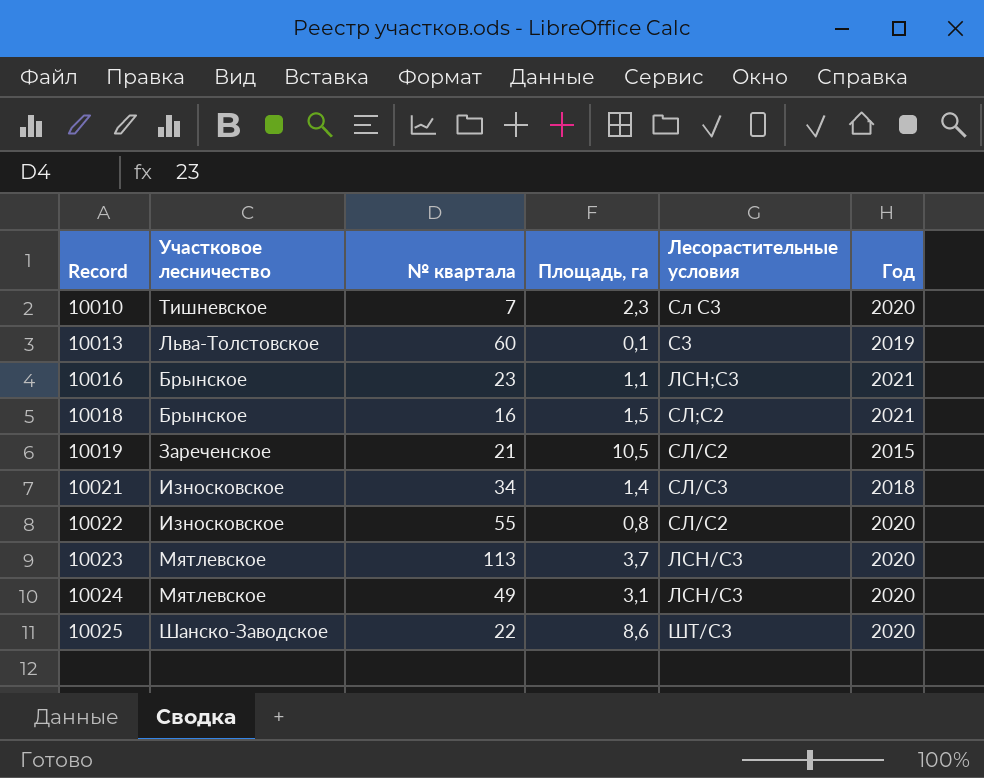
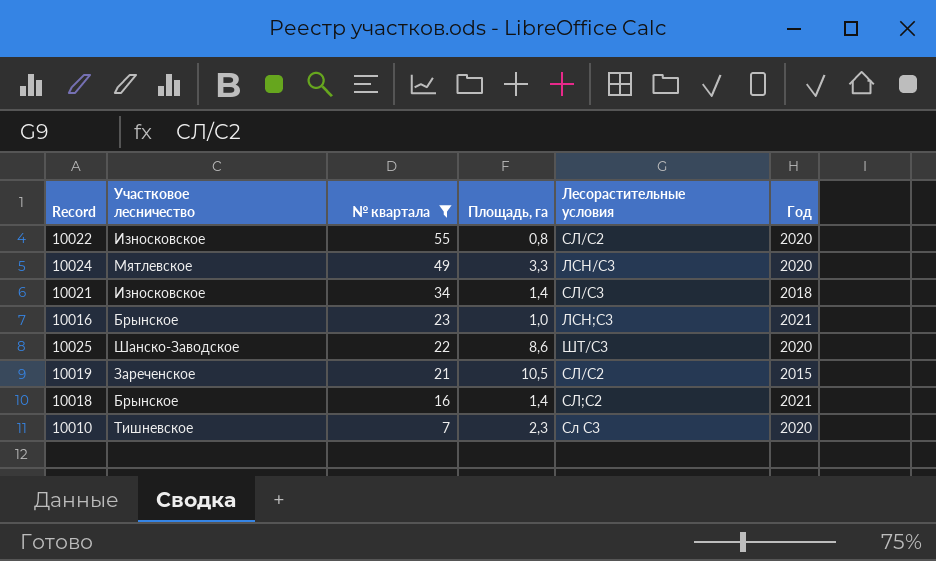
filter: none -> № квартала <= 55
row order: Record ascending -> № квартала descending
10024 | Площадь, га: 3,1 -> 3,3
10016 | Площадь, га: 1,1 -> 1,0
10018 | Площадь, га: 1,5 -> 1,4

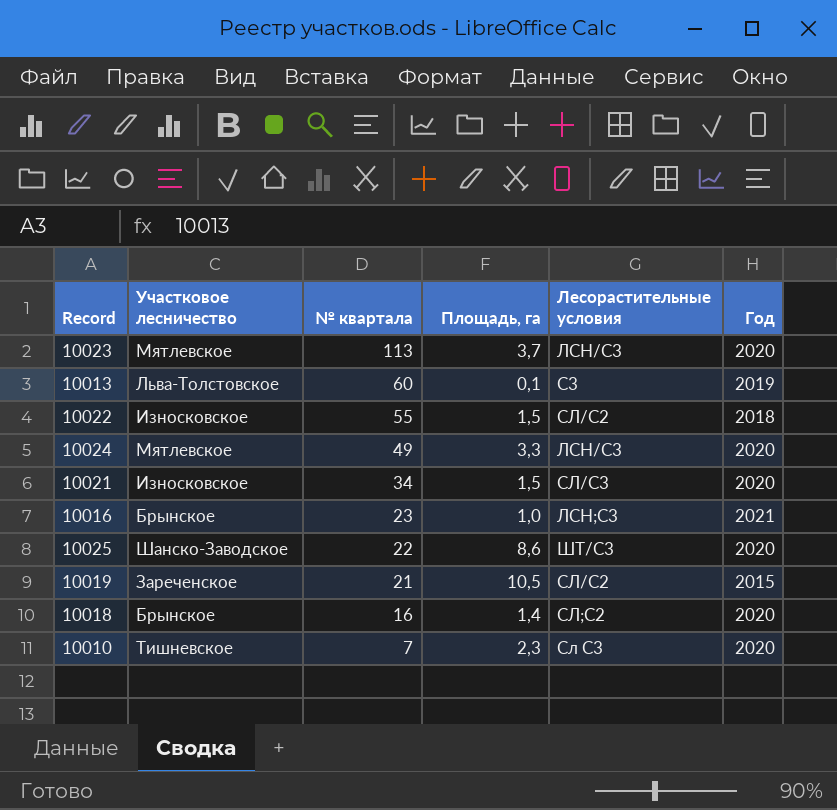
filter: № квартала <= 55 -> none
10022 | Площадь, га: 0,8 -> 1,5
10022 | Год: 2020 -> 2018
10021 | Площадь, га: 1,4 -> 1,5
10021 | Год: 2018 -> 2020
10018 | Год: 2021 -> 2020

